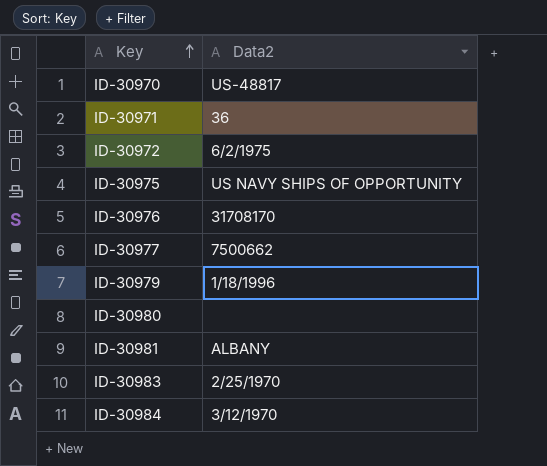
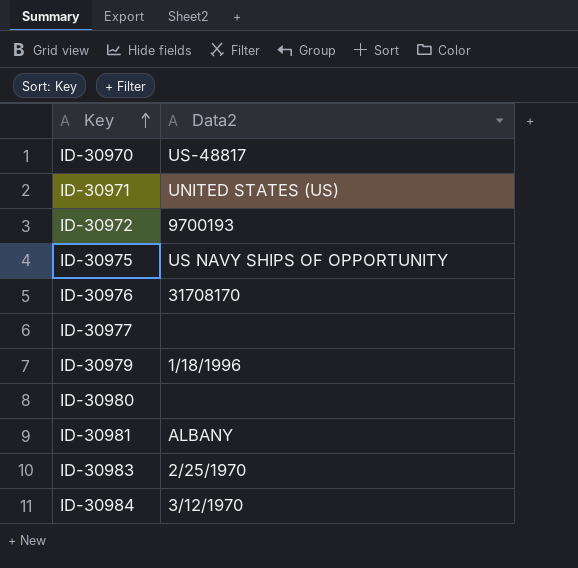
ID-30971 | Data2: 36 -> UNITED STATES (US)
ID-30972 | Data2: 6/2/1975 -> 9700193
ID-30977 | Data2: 7500662 -> none

